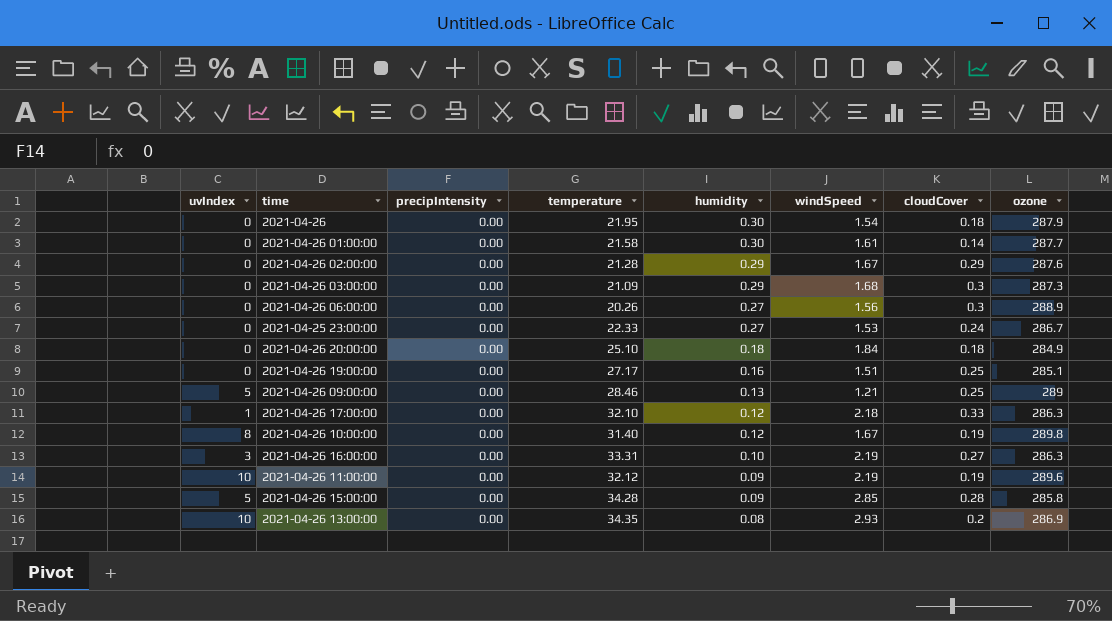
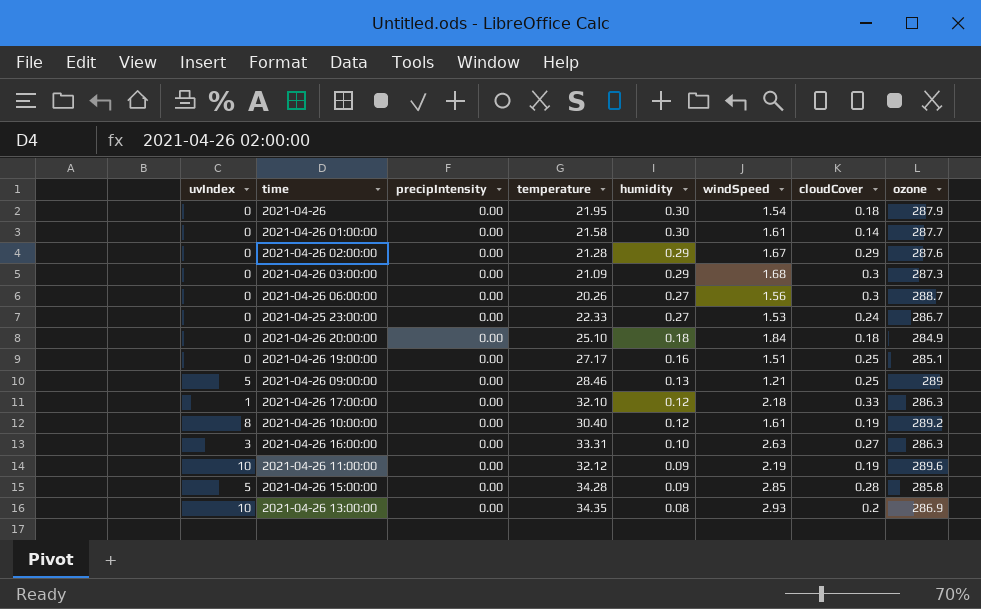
2021-04-26 06:00:00 | ozone: 288.9 -> 288.7
2021-04-26 10:00:00 | temperature: 31.40 -> 30.40
2021-04-26 10:00:00 | windSpeed: 1.67 -> 1.61
2021-04-26 10:00:00 | ozone: 289.8 -> 289.2
2021-04-26 16:00:00 | windSpeed: 2.19 -> 2.63

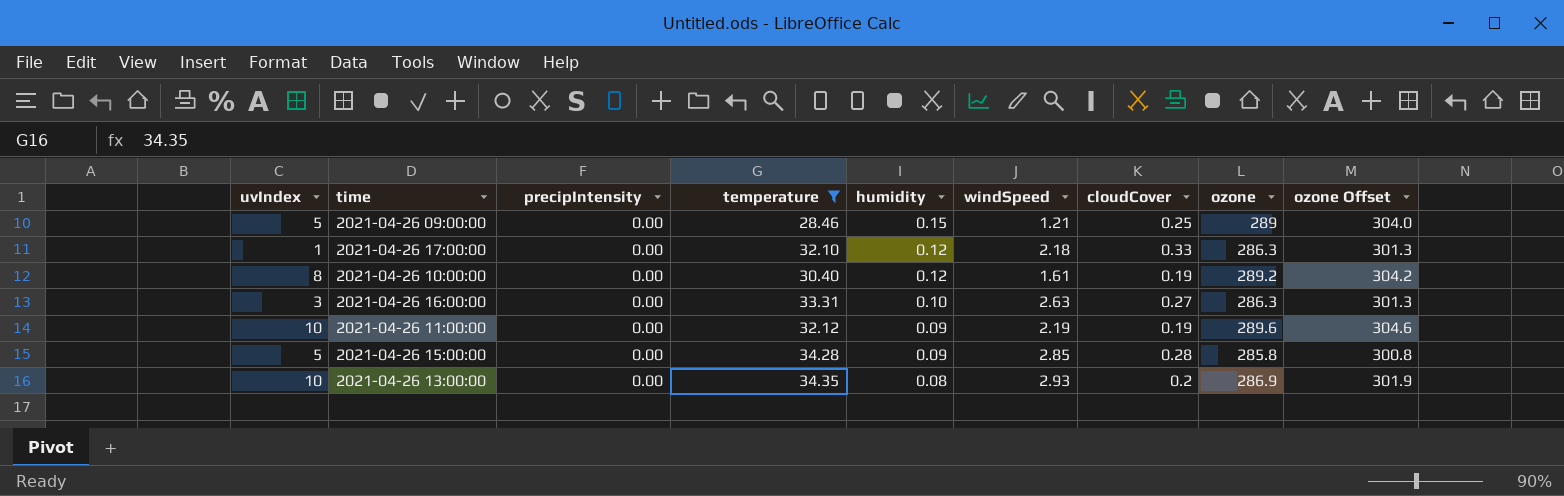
filter: none -> temperature >= 28.46
column ozone Offset | formula: none -> [ozone] + 15
2021-04-26 09:00:00 | humidity: 0.13 -> 0.15

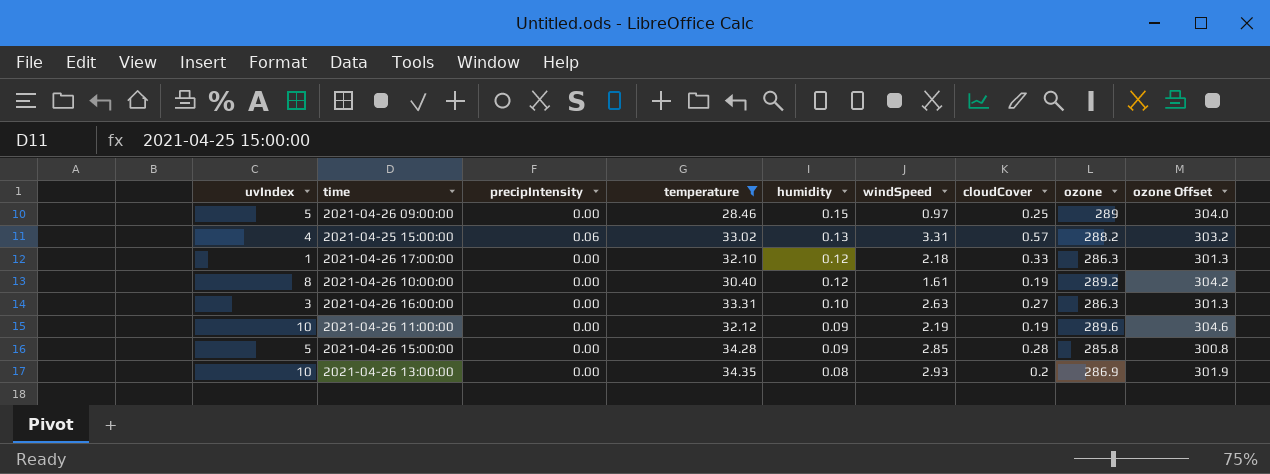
2021-04-26 09:00:00 | windSpeed: 1.21 -> 0.97
row 2021-04-25 15:00:00: none -> 4 | 0.06 | 33.02 | 0.13 | 3.31 | 0.57 | 288.2 | 303.2

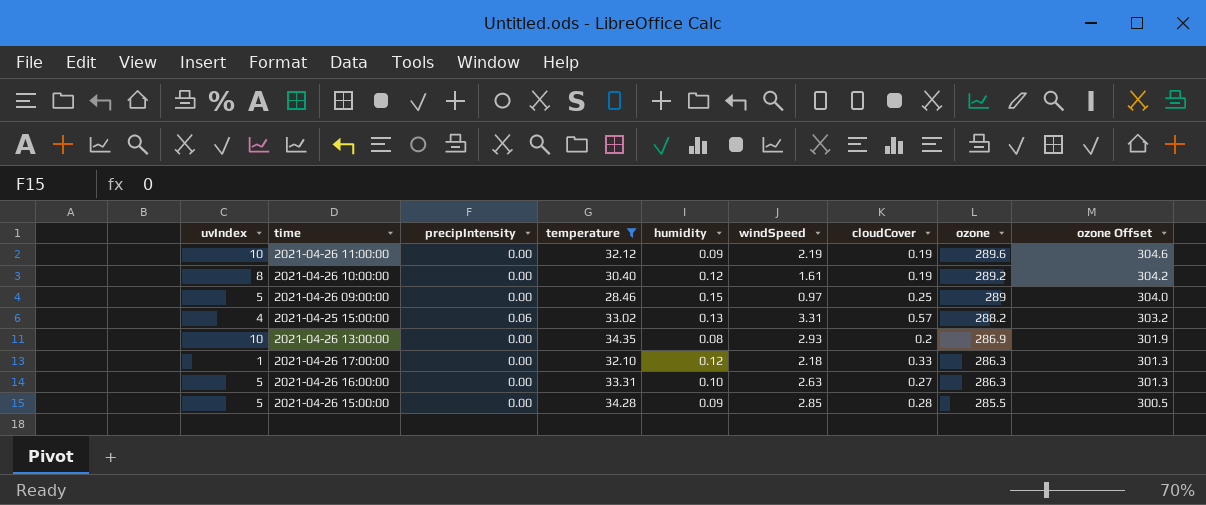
row order: humidity descending -> ozone descending
2021-04-26 16:00:00 | uvIndex: 3 -> 5
2021-04-26 15:00:00 | ozone: 285.8 -> 285.5
2021-04-26 15:00:00 | ozone Offset: 300.8 -> 300.5

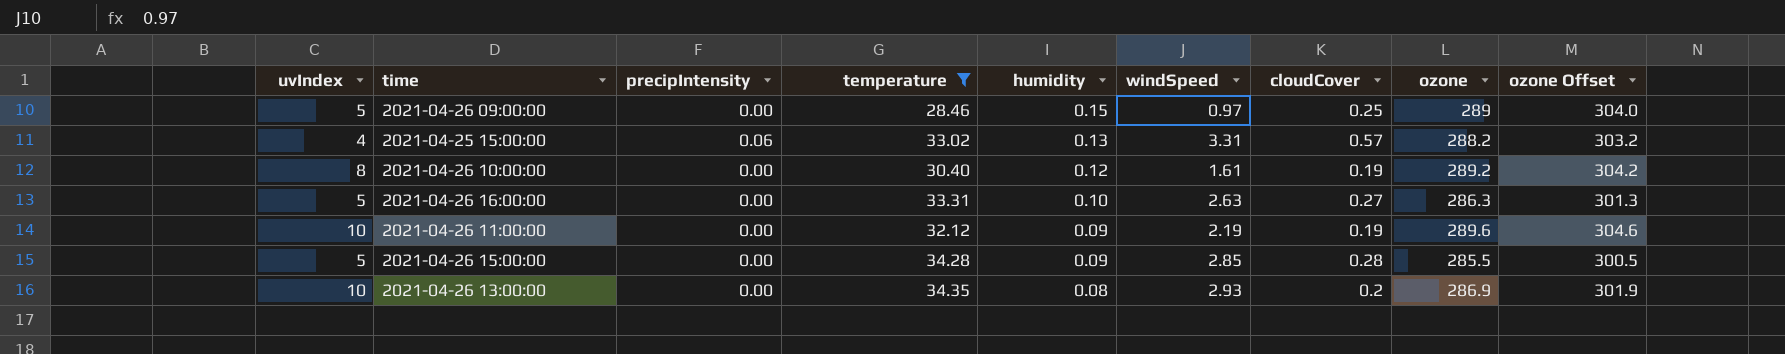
row order: ozone descending -> humidity descending
row 2021-04-26 17:00:00: 1 | 0.00 | 32.10 | 0.12 | 2.18 | 0.33 | 286.3 | 301.3 -> none

